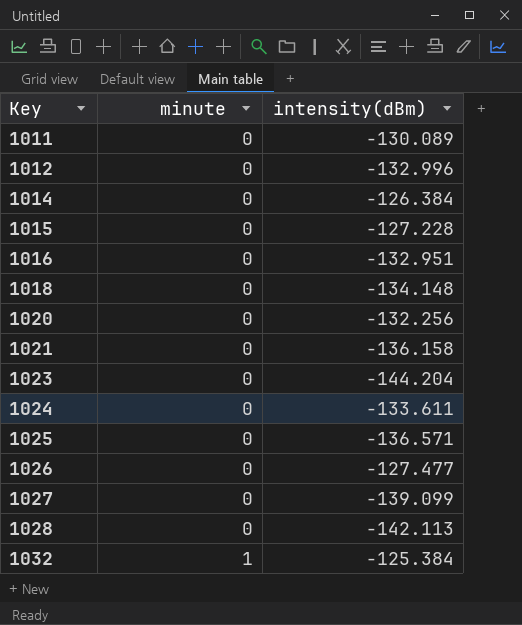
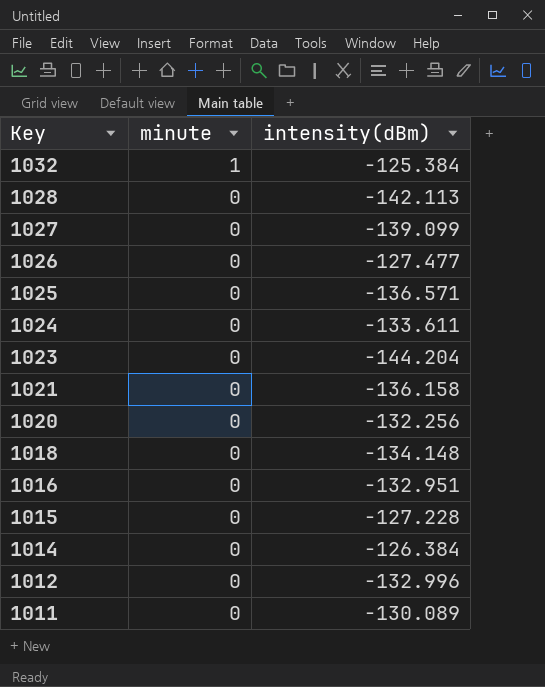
row order: Key ascending -> Key descending

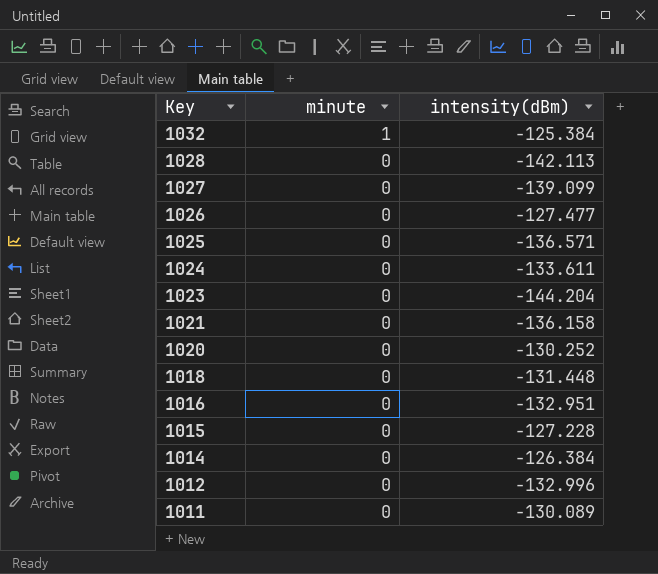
1020 | intensity(dBm): -132.256 -> -130.252
1018 | intensity(dBm): -134.148 -> -131.448

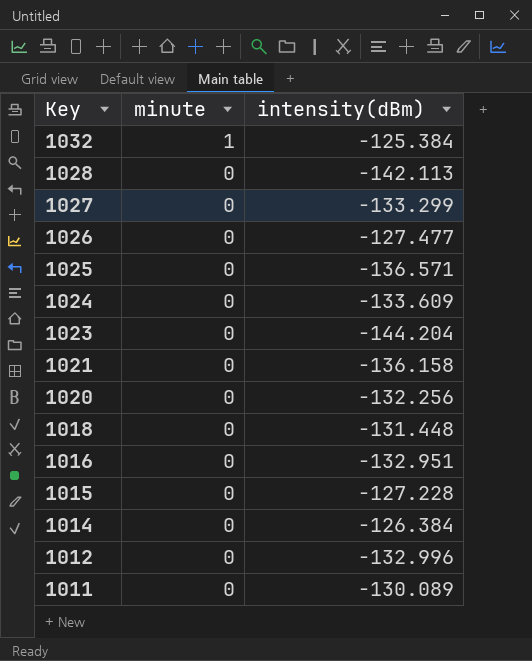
1027 | intensity(dBm): -139.099 -> -133.299
1024 | intensity(dBm): -133.611 -> -133.609
1020 | intensity(dBm): -130.252 -> -132.256

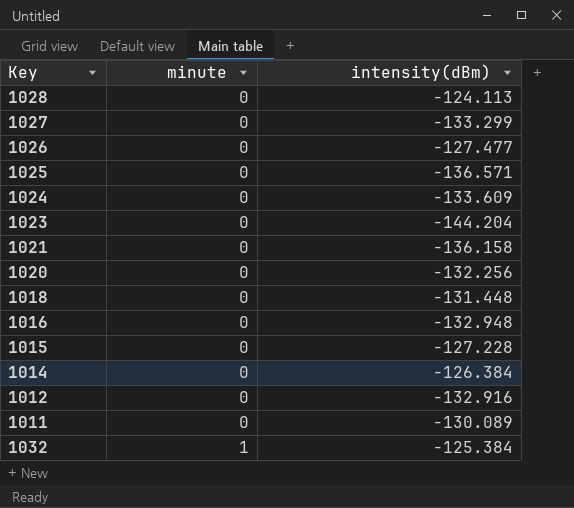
row order: Key descending -> minute ascending
1028 | intensity(dBm): -142.113 -> -124.113
1016 | intensity(dBm): -132.951 -> -132.948
1012 | intensity(dBm): -132.996 -> -132.916

